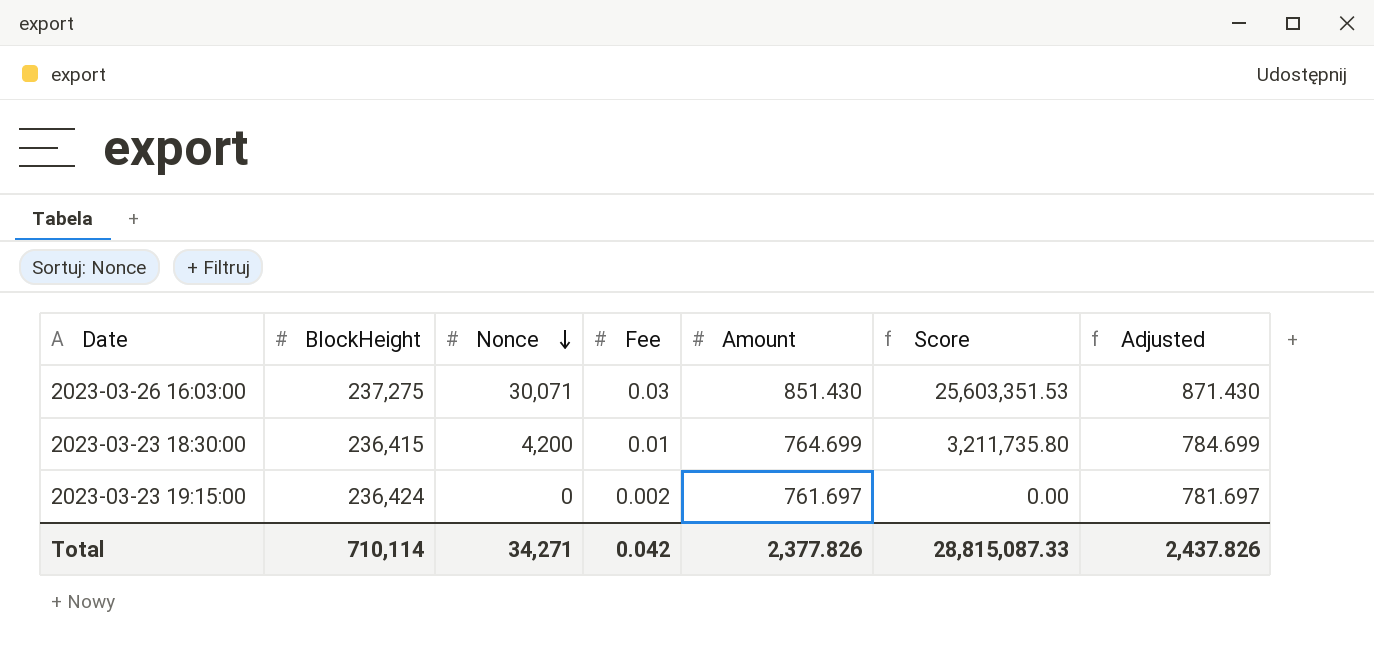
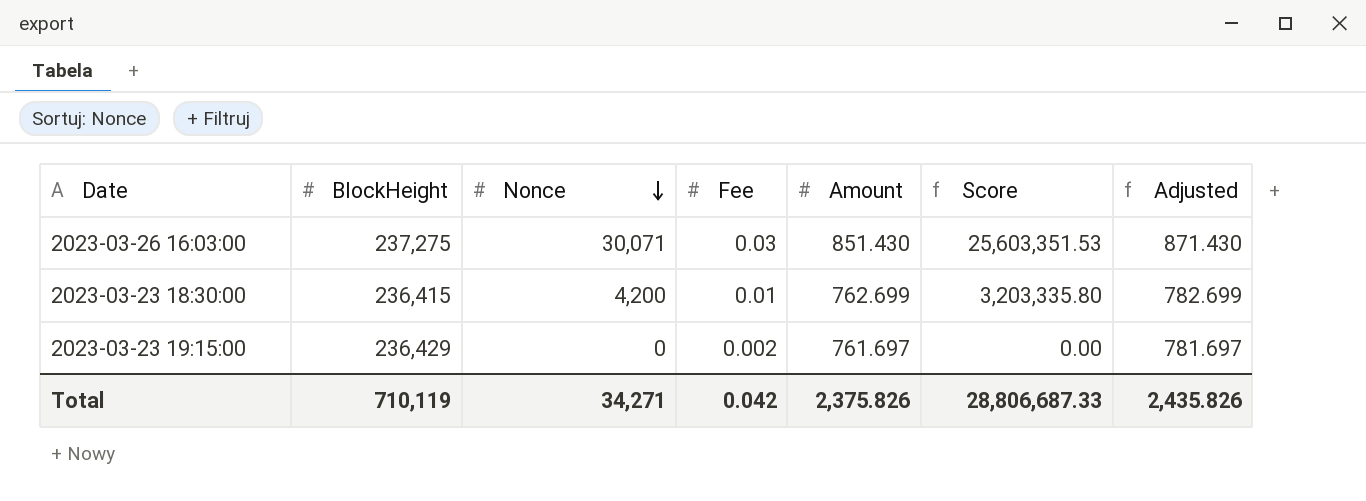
2023-03-23 18:30:00 | Amount: 764.699 -> 762.699
2023-03-23 18:30:00 | Score: 3,211,735.80 -> 3,203,335.80
2023-03-23 18:30:00 | Adjusted: 784.699 -> 782.699
2023-03-23 19:15:00 | BlockHeight: 236,424 -> 236,429
Total | BlockHeight: 710,114 -> 710,119
Total | Amount: 2,377.826 -> 2,375.826
Total | Score: 28,815,087.33 -> 28,806,687.33
Total | Adjusted: 2,437.826 -> 2,435.826

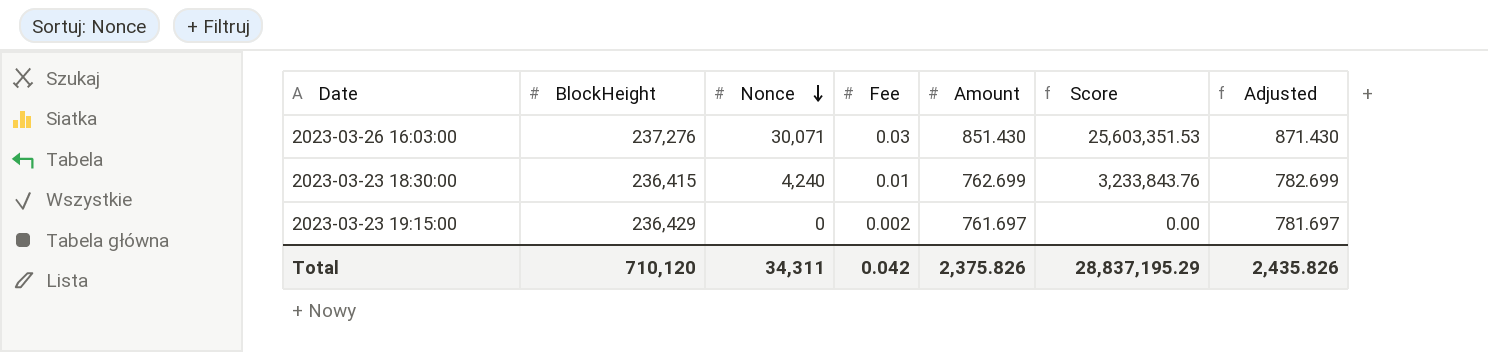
2023-03-26 16:03:00 | BlockHeight: 237,275 -> 237,276
2023-03-23 18:30:00 | Nonce: 4,200 -> 4,240
2023-03-23 18:30:00 | Score: 3,203,335.80 -> 3,233,843.76
Total | BlockHeight: 710,119 -> 710,120
Total | Nonce: 34,271 -> 34,311
Total | Score: 28,806,687.33 -> 28,837,195.29

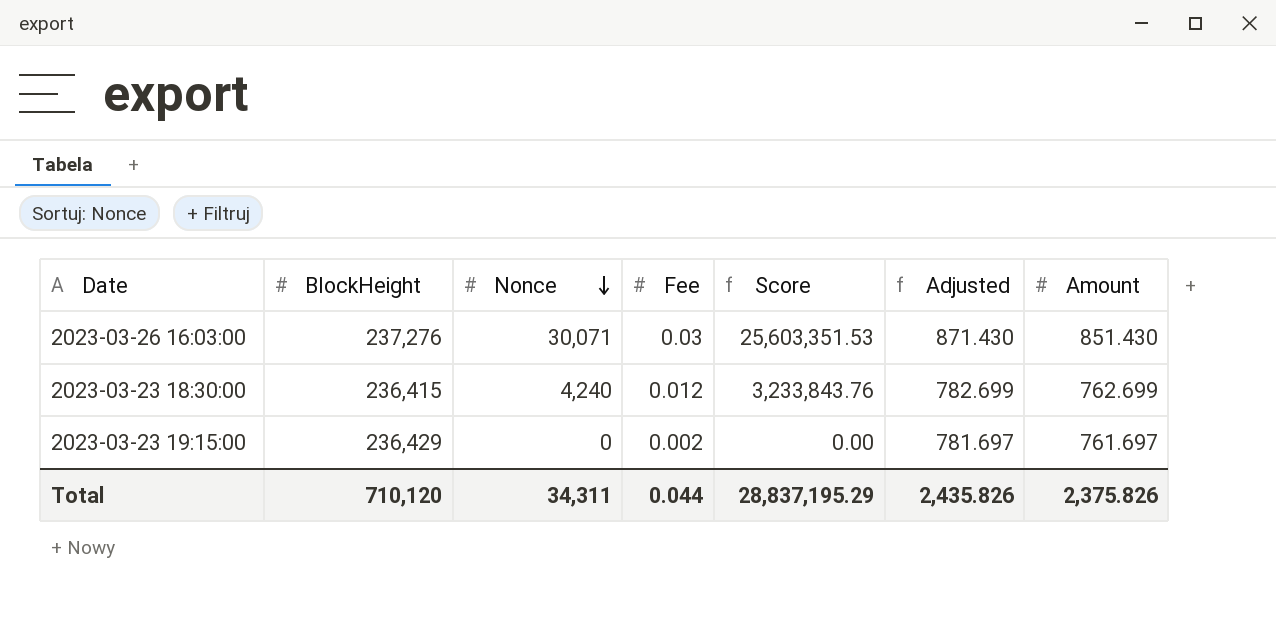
column Amount | position: 5 -> 7
2023-03-23 18:30:00 | Fee: 0.01 -> 0.012
Total | Fee: 0.042 -> 0.044

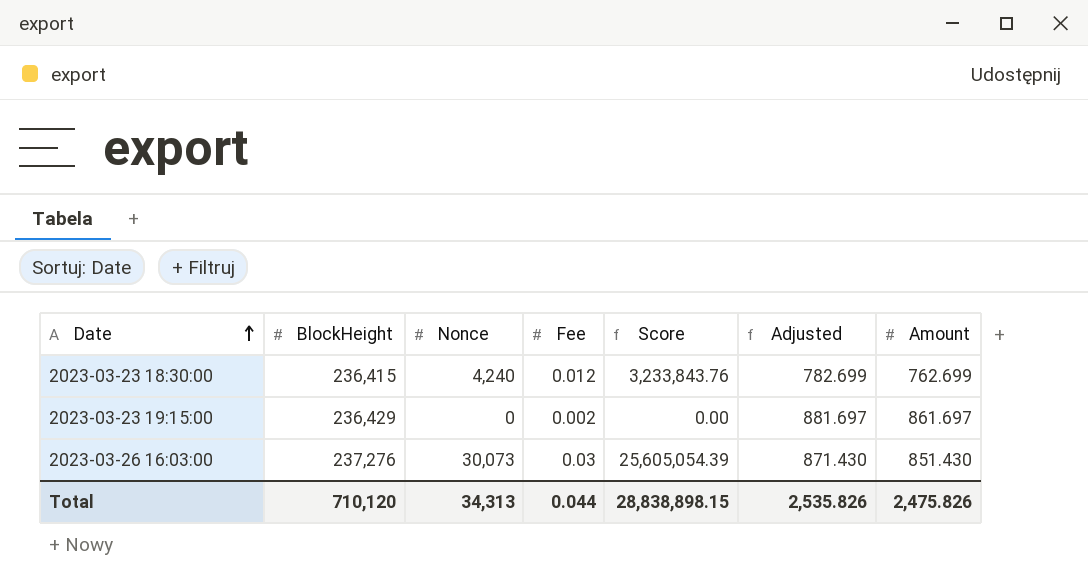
row order: Nonce descending -> Date ascending
2023-03-23 19:15:00 | Adjusted: 781.697 -> 881.697
2023-03-23 19:15:00 | Amount: 761.697 -> 861.697
2023-03-26 16:03:00 | Nonce: 30,071 -> 30,073
2023-03-26 16:03:00 | Score: 25,603,351.53 -> 25,605,054.39
Total | Nonce: 34,311 -> 34,313
Total | Score: 28,837,195.29 -> 28,838,898.15
Total | Adjusted: 2,435.826 -> 2,535.826
Total | Amount: 2,375.826 -> 2,475.826

